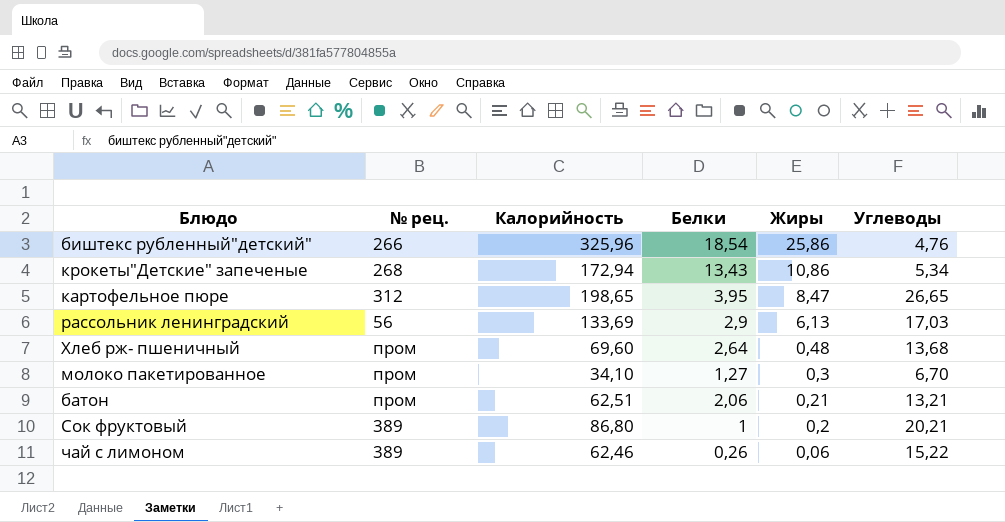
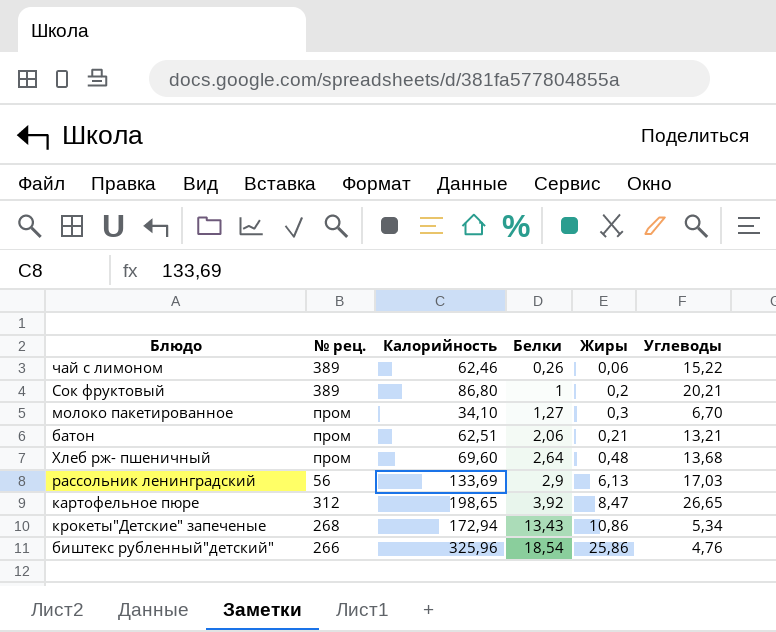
row order: Жиры descending -> Белки ascending
картофельное пюре | Белки: 3,95 -> 3,92

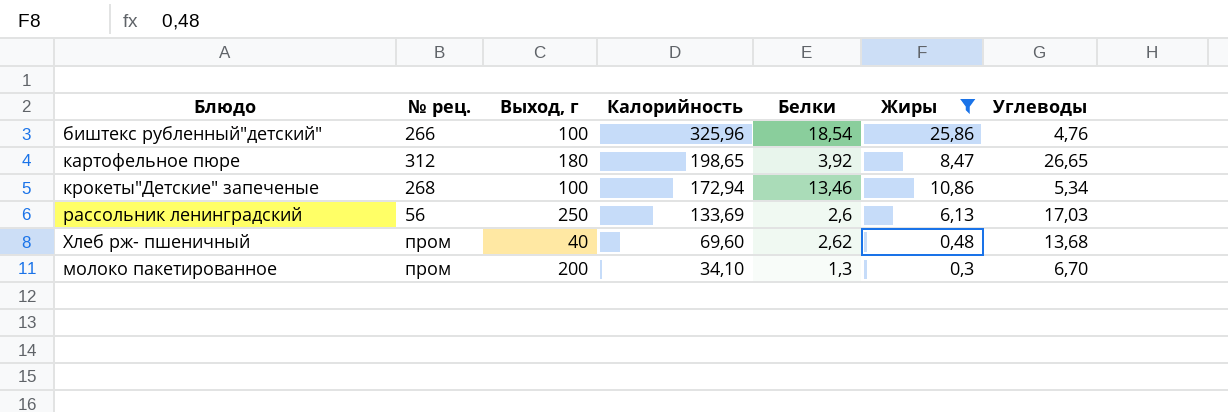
filter: none -> Жиры >= 0,3
row order: Белки ascending -> Калорийность descending
column Выход, г | position: none -> 3
крокеты"Детские" запеченые | Белки: 13,43 -> 13,46
рассольник ленинградский | Белки: 2,9 -> 2,6
Хлеб рж- пшеничный | Белки: 2,64 -> 2,62
молоко пакетированное | Белки: 1,27 -> 1,3

